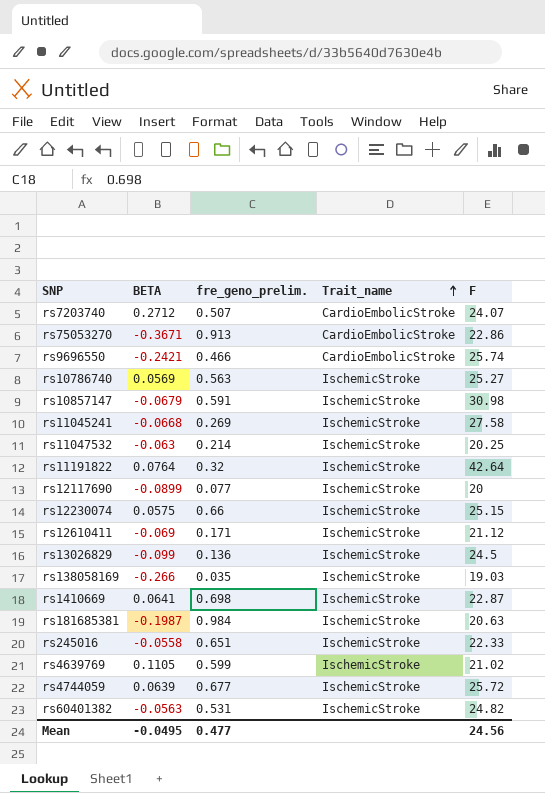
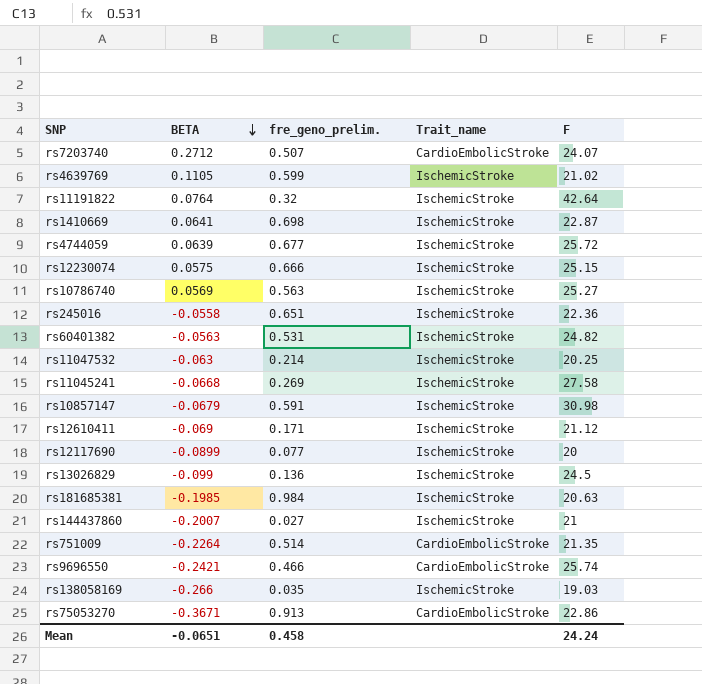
row order: Trait_name ascending -> BETA descending
rs12230074 | fre_geno_prelim.: 0.66 -> 0.666
rs245016 | F: 22.33 -> 22.36
rs181685381 | BETA: -0.1987 -> -0.1985
row rs144437860: none -> -0.2007 | 0.027 | IschemicStroke | 21
row rs751009: none -> -0.2264 | 0.514 | CardioEmbolicStroke | 21.35
Mean | BETA: -0.0495 -> -0.0651
Mean | fre_geno_prelim.: 0.477 -> 0.458
Mean | F: 24.56 -> 24.24

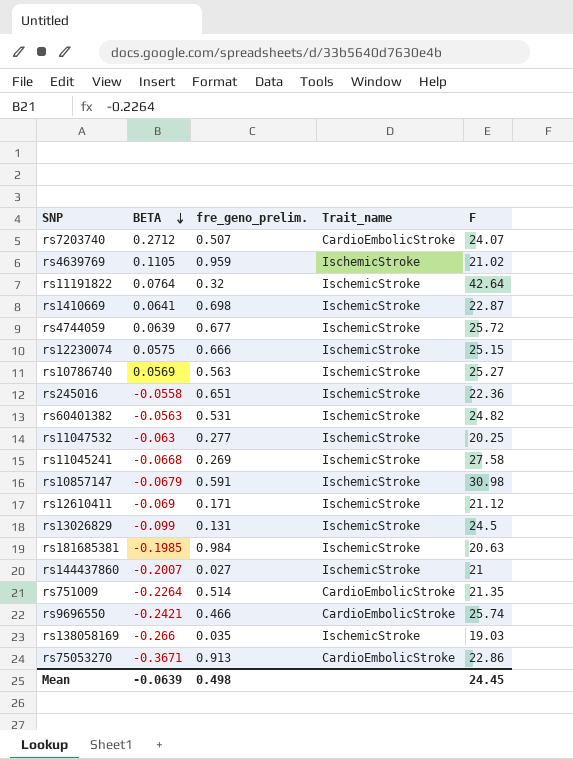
row rs12117690: -0.0899 | 0.077 | IschemicStroke | 20 -> none
rs4639769 | fre_geno_prelim.: 0.599 -> 0.959
rs11047532 | fre_geno_prelim.: 0.214 -> 0.277
rs13026829 | fre_geno_prelim.: 0.136 -> 0.131
Mean | BETA: -0.0651 -> -0.0639
Mean | fre_geno_prelim.: 0.458 -> 0.498
Mean | F: 24.24 -> 24.45

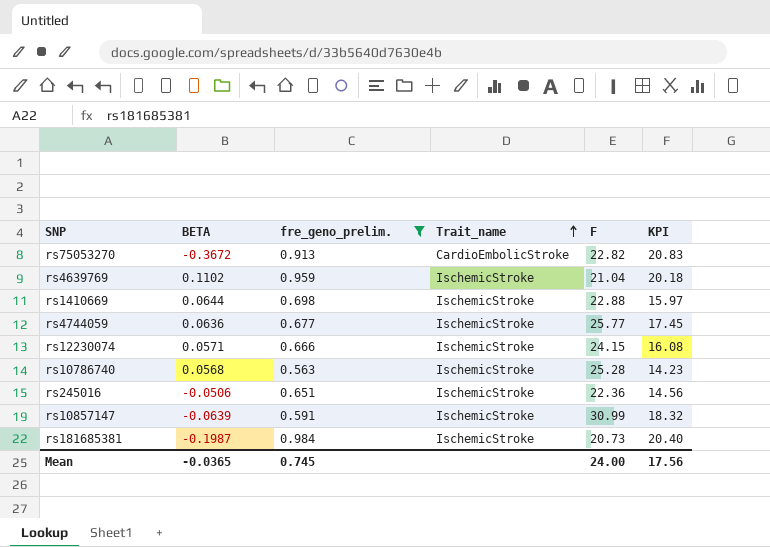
filter: none -> fre_geno_prelim. >= 0.563
row order: BETA descending -> Trait_name ascending
column KPI | formula: none -> [fre_geno_prelim.] * [F]
rs75053270 | BETA: -0.3671 -> -0.3672
rs75053270 | F: 22.86 -> 22.82
rs4639769 | BETA: 0.1105 -> 0.1102
rs4639769 | F: 21.02 -> 21.04
rs1410669 | BETA: 0.0641 -> 0.0644
rs1410669 | F: 22.87 -> 22.88
rs4744059 | BETA: 0.0639 -> 0.0636
rs4744059 | F: 25.72 -> 25.77
rs12230074 | BETA: 0.0575 -> 0.0571
rs12230074 | F: 25.15 -> 24.15
rs10786740 | BETA: 0.0569 -> 0.0568
rs10786740 | F: 25.27 -> 25.28
rs245016 | BETA: -0.0558 -> -0.0506
rs10857147 | BETA: -0.0679 -> -0.0639
rs10857147 | F: 30.98 -> 30.99
rs181685381 | BETA: -0.1985 -> -0.1987
rs181685381 | F: 20.63 -> 20.73
Mean | BETA: -0.0639 -> -0.0365
Mean | fre_geno_prelim.: 0.498 -> 0.745
Mean | F: 24.45 -> 24.00

